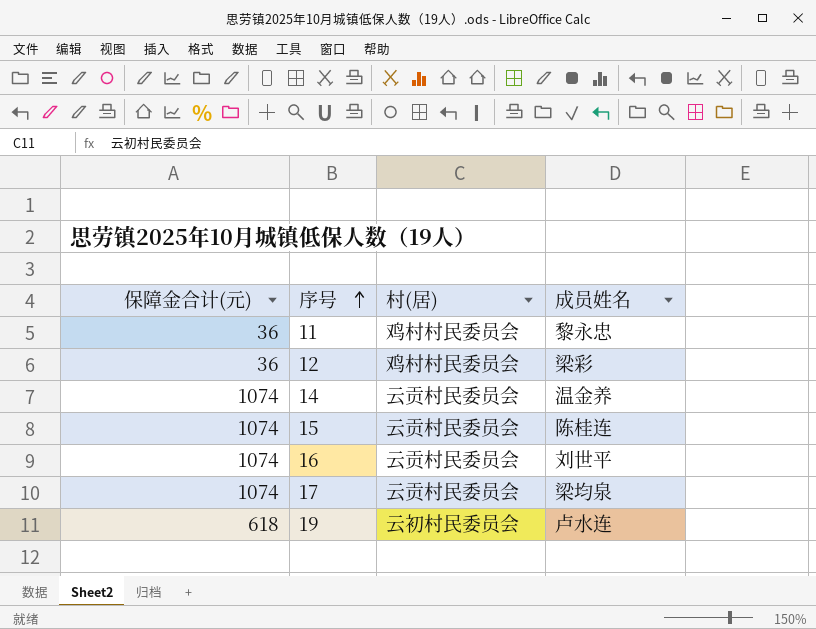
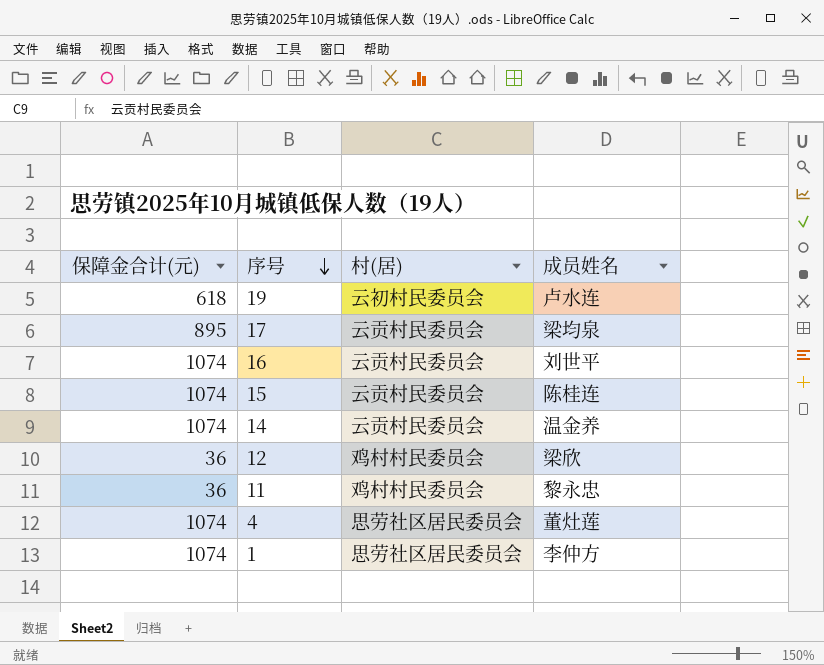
row order: 序号 ascending -> 序号 descending
17 | 保障金合计(元): 1074 -> 895
12 | 成员姓名: 梁彩 -> 梁欣
row 4: none -> 1074 | 思劳社区居民委员会 | 董灶莲
row 1: none -> 1074 | 思劳社区居民委员会 | 李仲方

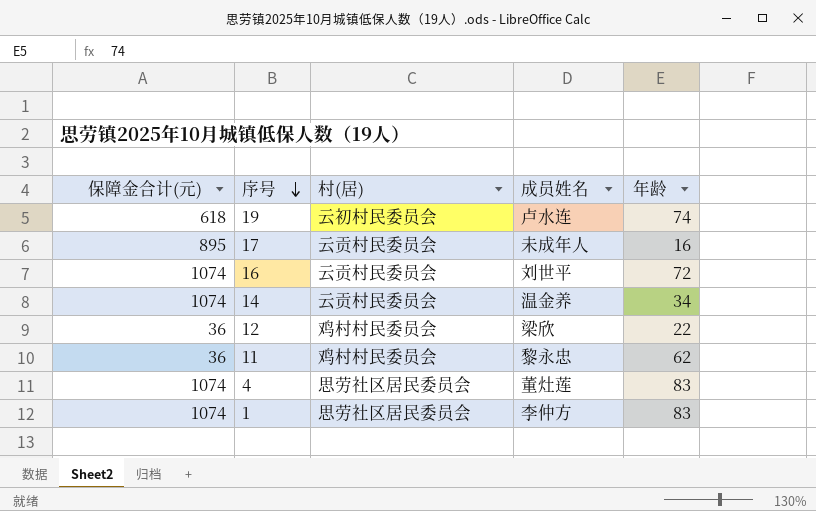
column 年龄 | position: none -> 5
row 15: 1074 | 云贡村民委员会 | 陈桂连 -> none
17 | 成员姓名: 梁均泉 -> 未成年人

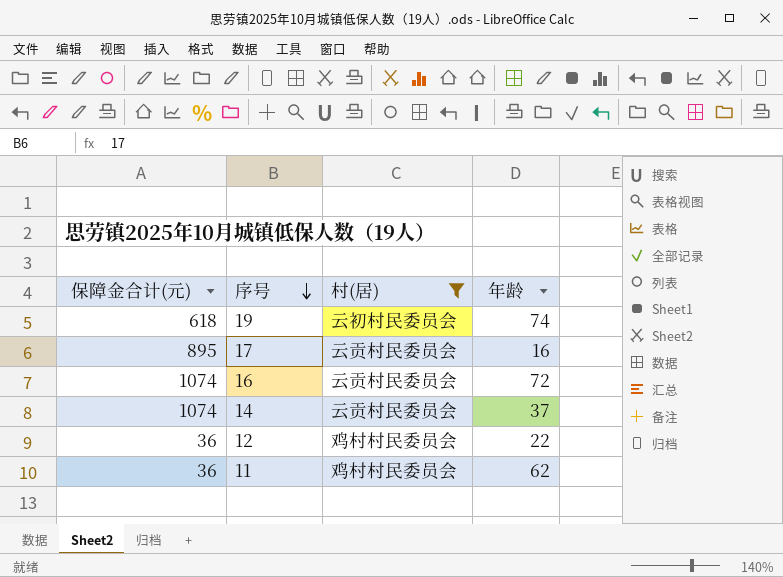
filter: none -> 村(居) != 思劳社区居民委员会
column 成员姓名 | position: 4 -> none
14 | 年龄: 34 -> 37

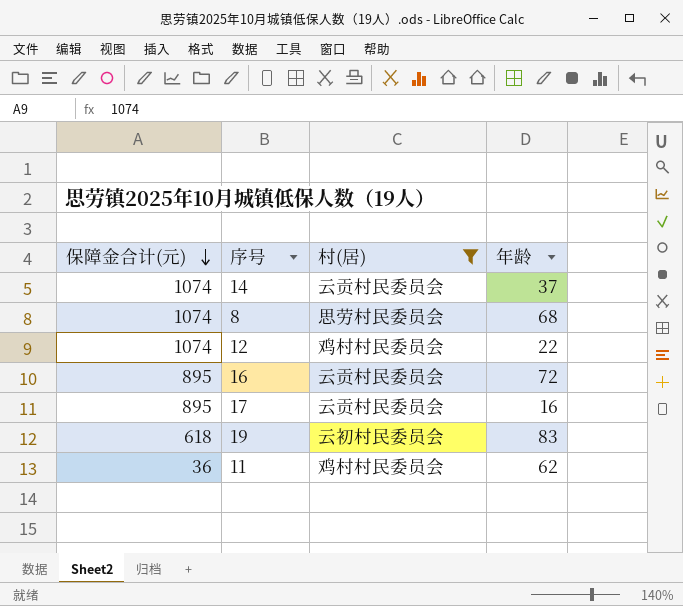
row order: 序号 descending -> 保障金合计(元) descending
row 8: none -> 1074 | 思劳村民委员会 | 68
12 | 保障金合计(元): 36 -> 1074
16 | 保障金合计(元): 1074 -> 895
19 | 年龄: 74 -> 83

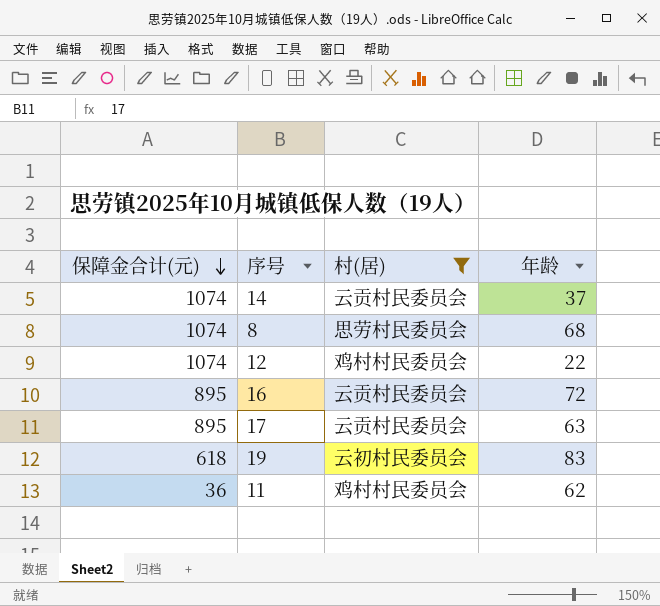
17 | 年龄: 16 -> 63

